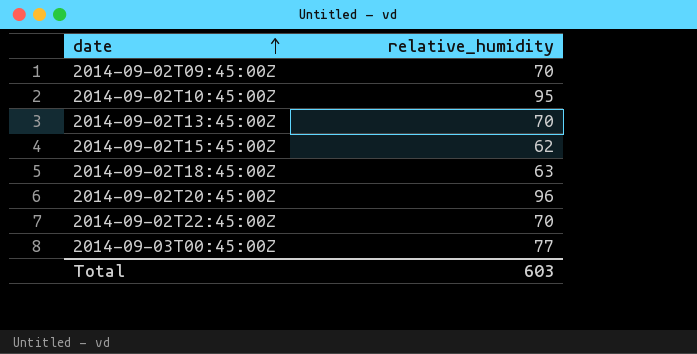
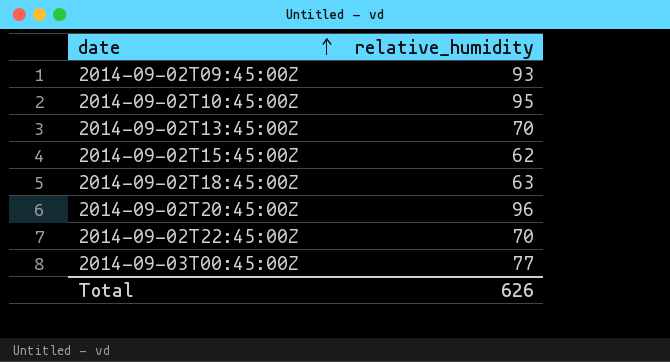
2014-09-02T09:45:00Z | relative_humidity: 70 -> 93
Total | relative_humidity: 603 -> 626

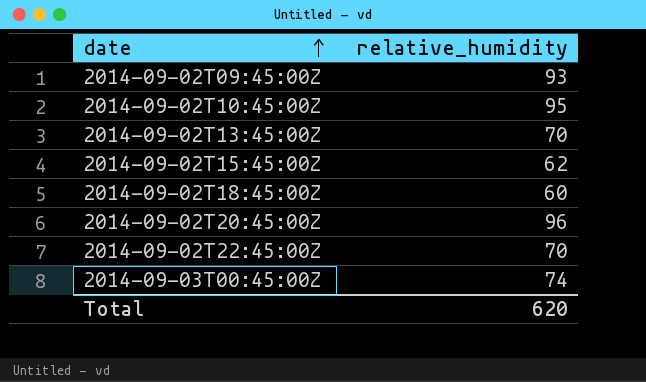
2014-09-02T18:45:00Z | relative_humidity: 63 -> 60
2014-09-03T00:45:00Z | relative_humidity: 77 -> 74
Total | relative_humidity: 626 -> 620

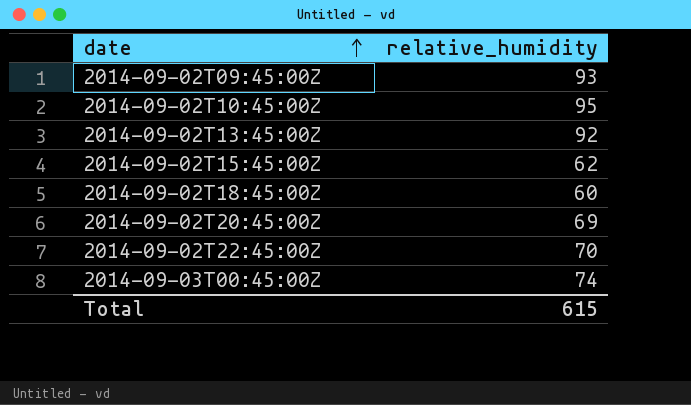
2014-09-02T13:45:00Z | relative_humidity: 70 -> 92
2014-09-02T20:45:00Z | relative_humidity: 96 -> 69
Total | relative_humidity: 620 -> 615

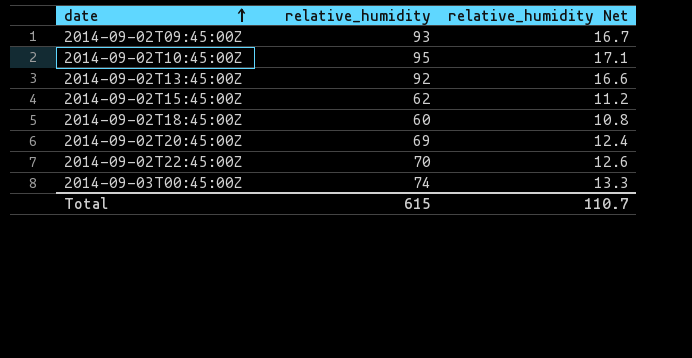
column relative_humidity Net | formula: none -> [relative_humidity] * 0.18

